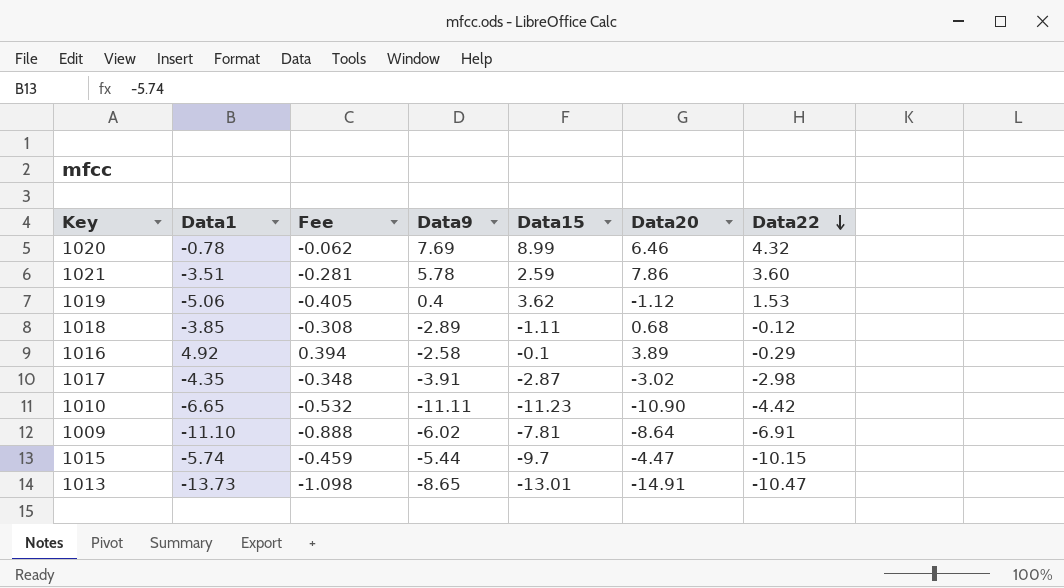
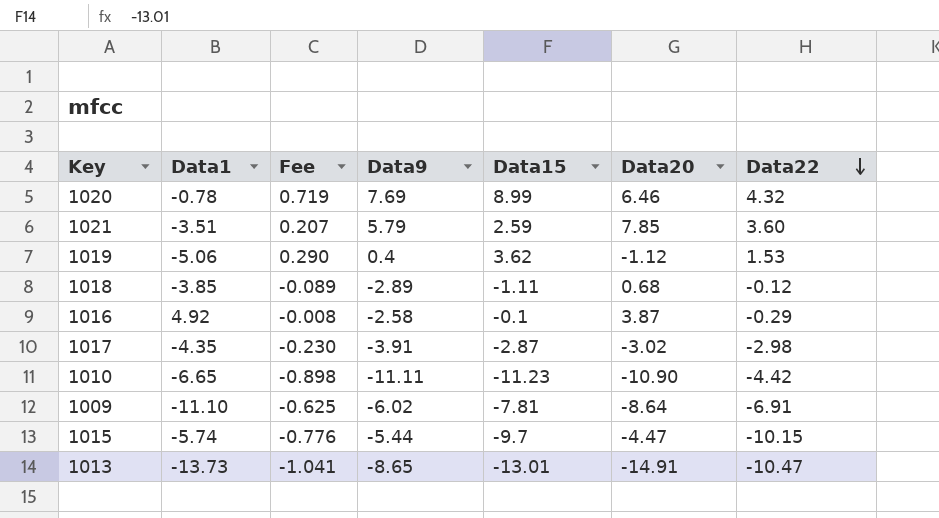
column Fee | formula: [Data1] * 0.08 -> [Data15] * 0.08
1021 | Data9: 5.78 -> 5.79
1021 | Data20: 7.86 -> 7.85
1016 | Data20: 3.89 -> 3.87

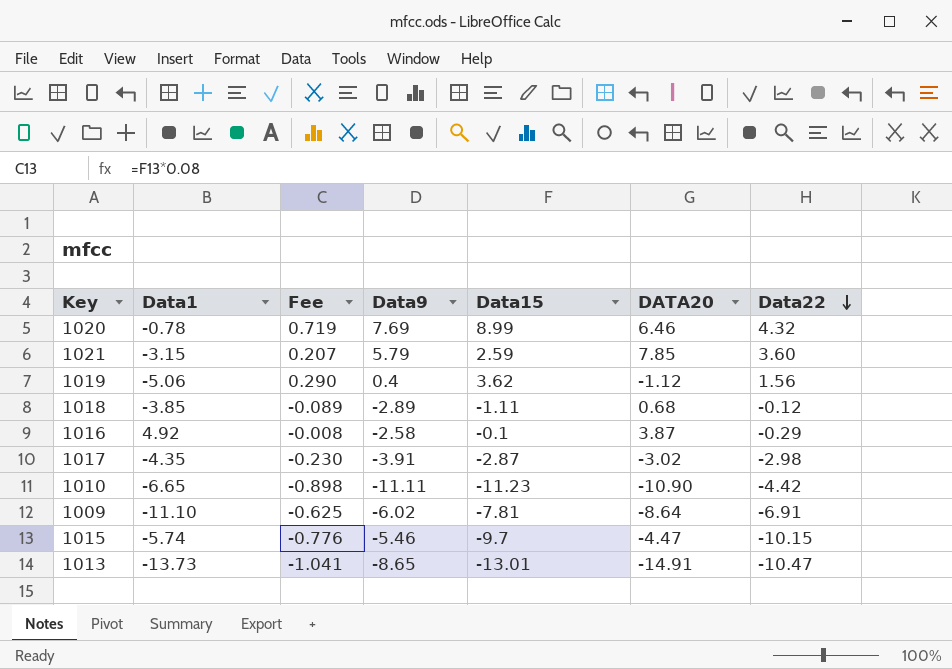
column name: Data20 -> DATA20
1021 | Data1: -3.51 -> -3.15
1019 | Data22: 1.53 -> 1.56
1015 | Data9: -5.44 -> -5.46

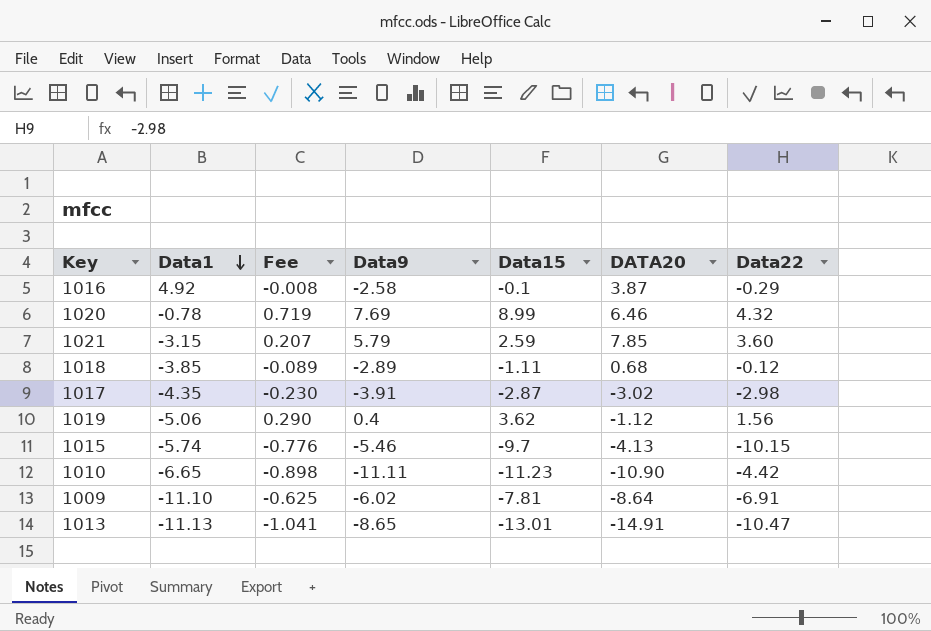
row order: Data22 descending -> Data1 descending
1015 | DATA20: -4.47 -> -4.13
1013 | Data1: -13.73 -> -11.13

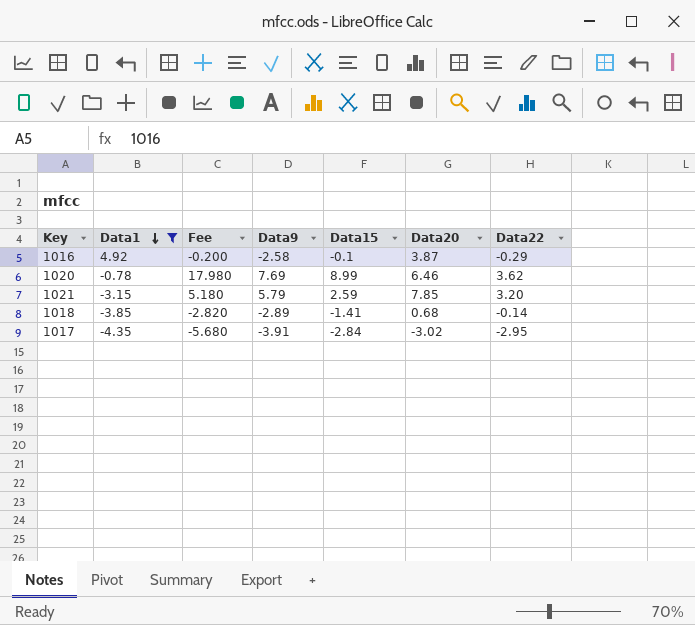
filter: none -> Data1 >= -4.35
column Fee | formula: [Data15] * 0.08 -> [Data15] * 2
column name: DATA20 -> Data20
1020 | Data22: 4.32 -> 3.62
1021 | Data22: 3.60 -> 3.20
1018 | Data15: -1.11 -> -1.41
1018 | Data22: -0.12 -> -0.14
1017 | Data15: -2.87 -> -2.84
1017 | Data22: -2.98 -> -2.95

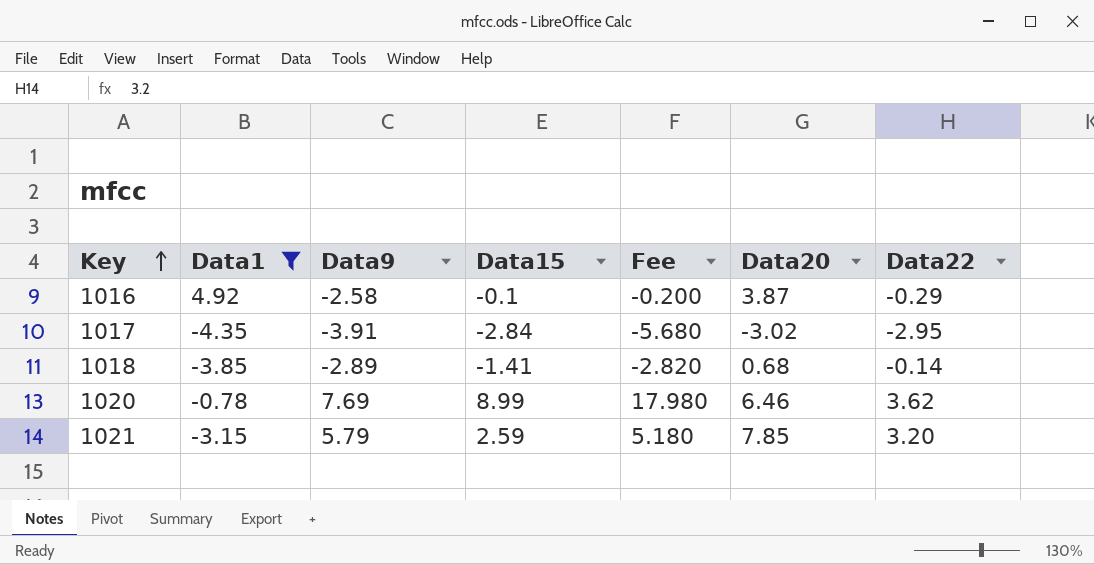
row order: Data1 descending -> Key ascending
column Fee | position: 3 -> 5

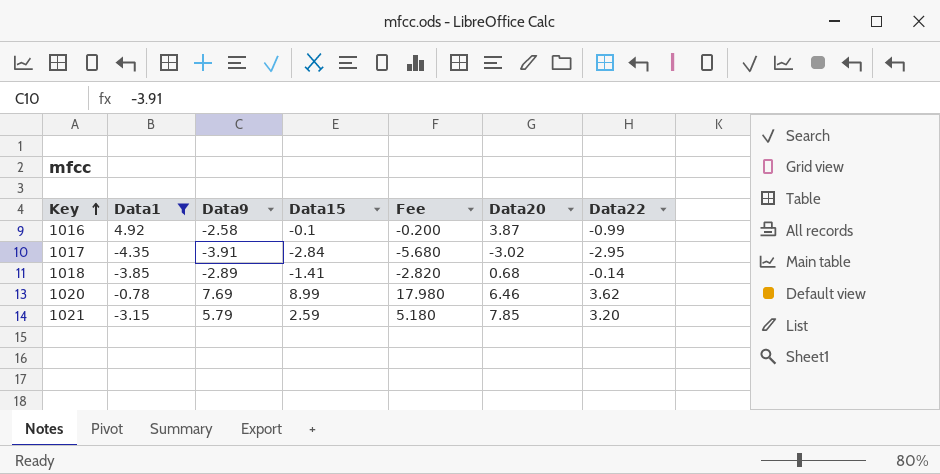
1016 | Data22: -0.29 -> -0.99

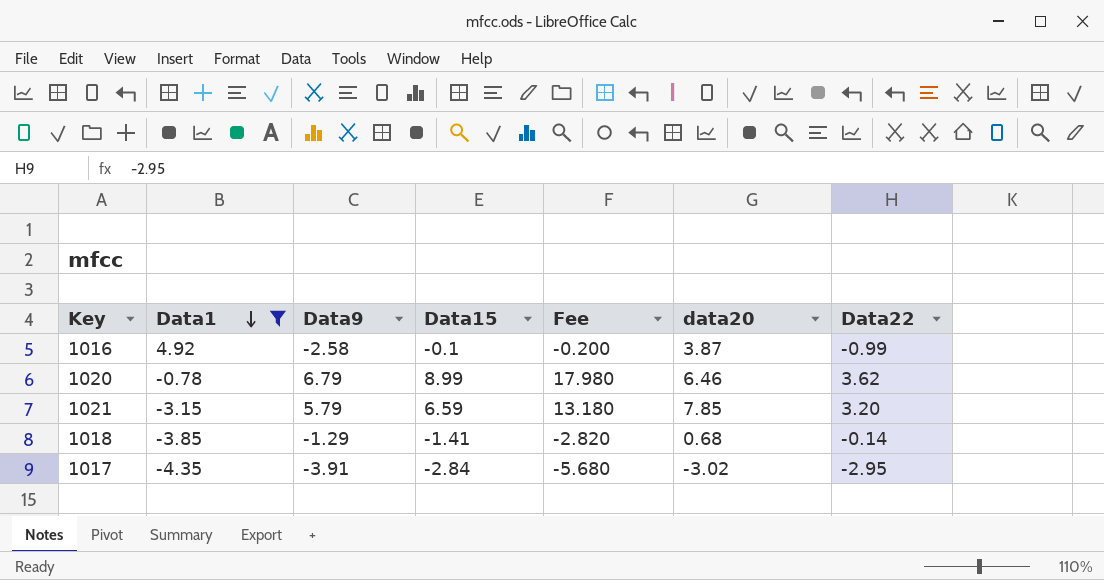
row order: Key ascending -> Data1 descending
column name: Data20 -> data20
1020 | Data9: 7.69 -> 6.79
1021 | Data15: 2.59 -> 6.59
1021 | Fee: 5.180 -> 13.180
1018 | Data9: -2.89 -> -1.29

